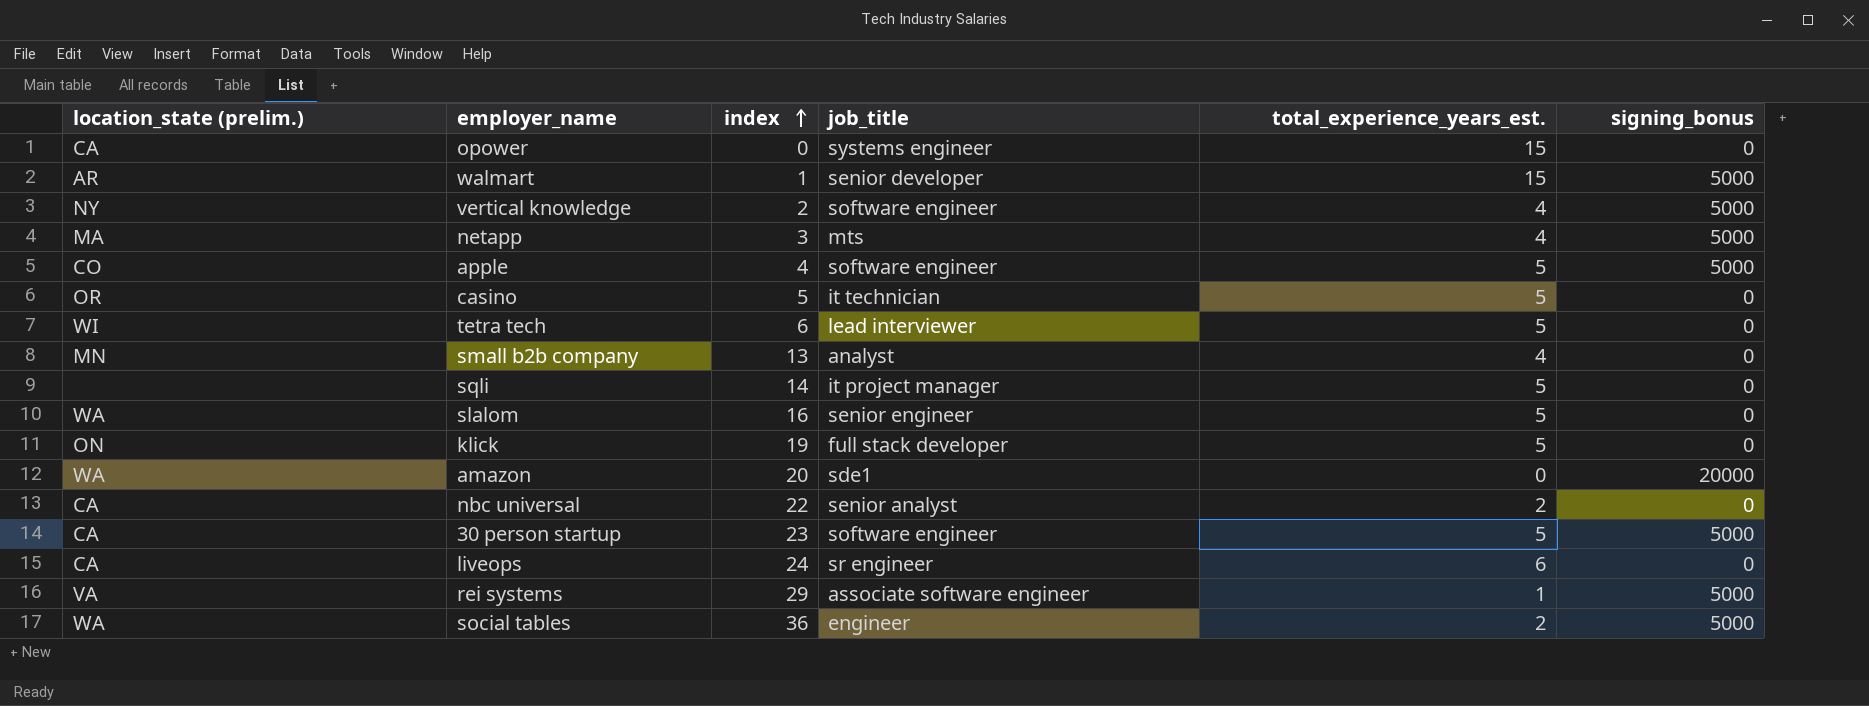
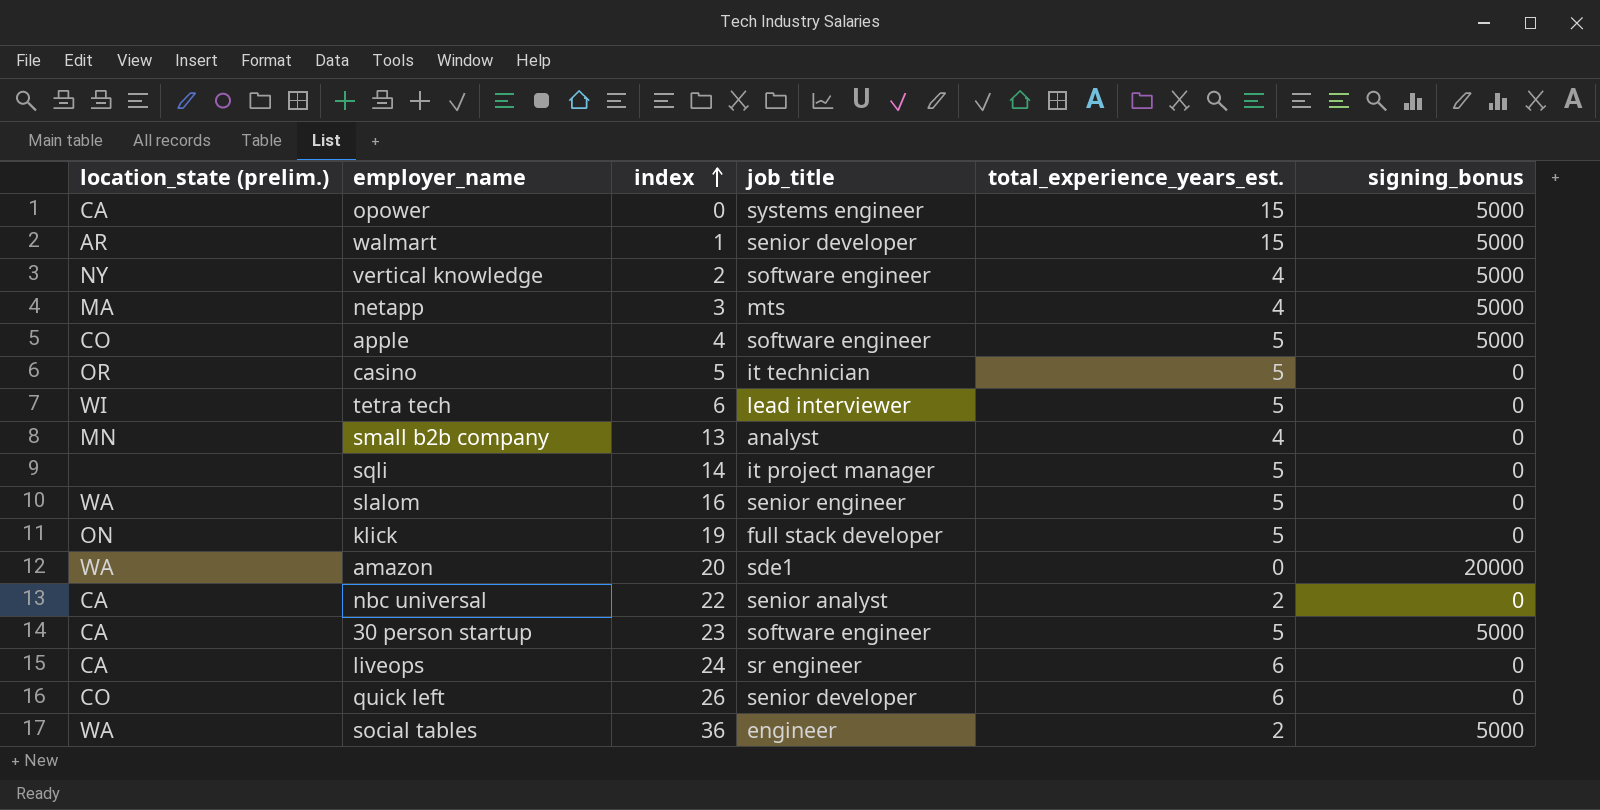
row rei systems: VA | 29 | associate software engineer | 1 | 5000 -> none
opower | signing_bonus: 0 -> 5000
row quick left: none -> CO | 26 | senior developer | 6 | 0

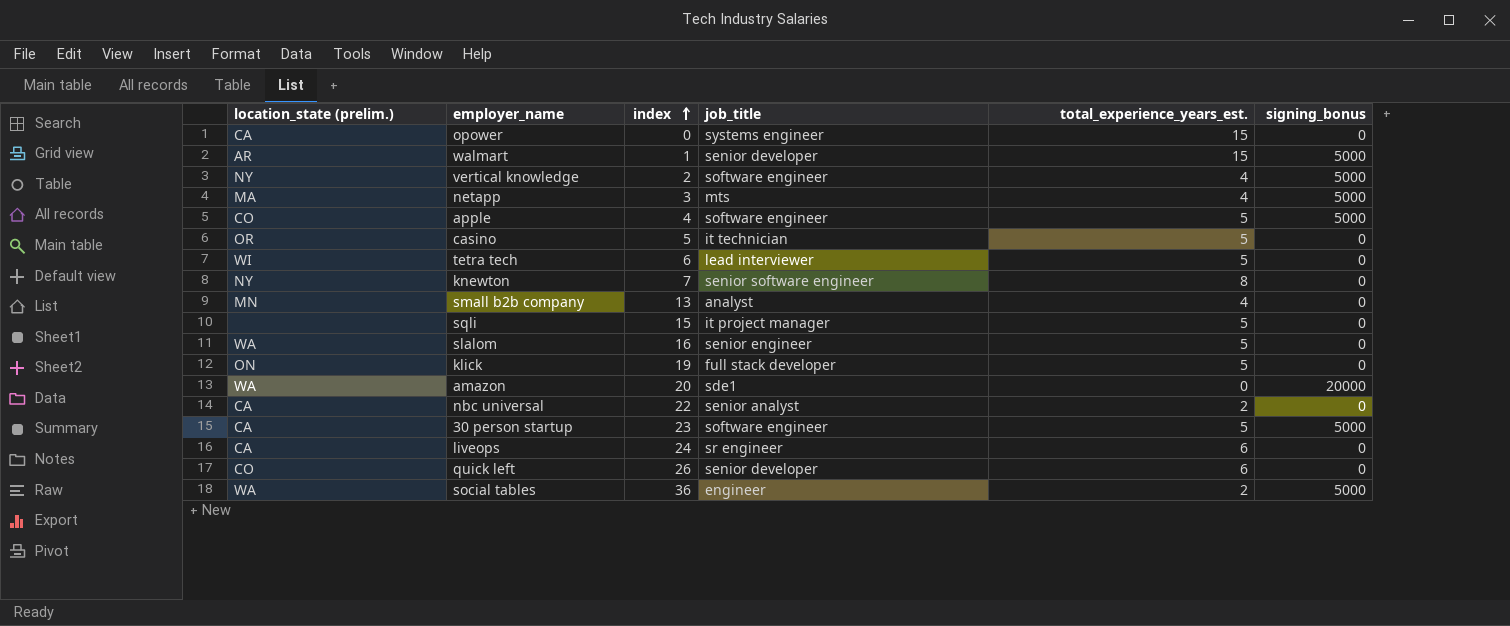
opower | signing_bonus: 5000 -> 0
row knewton: none -> NY | 7 | senior software engineer | 8 | 0
sqli | index: 14 -> 15

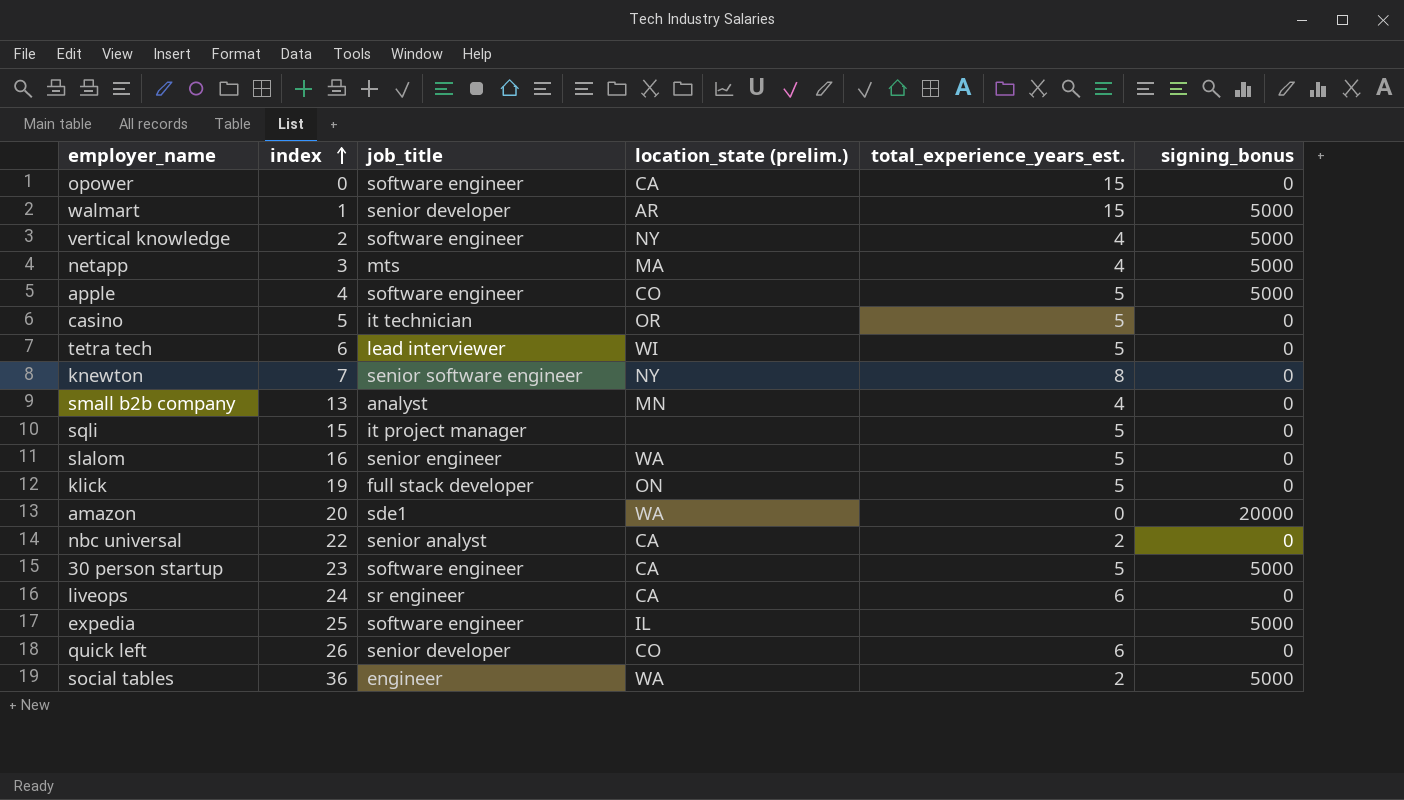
column location_state (prelim.) | position: 1 -> 4
opower | job_title: systems engineer -> software engineer
row expedia: none -> 25 | software engineer | IL | none | 5000

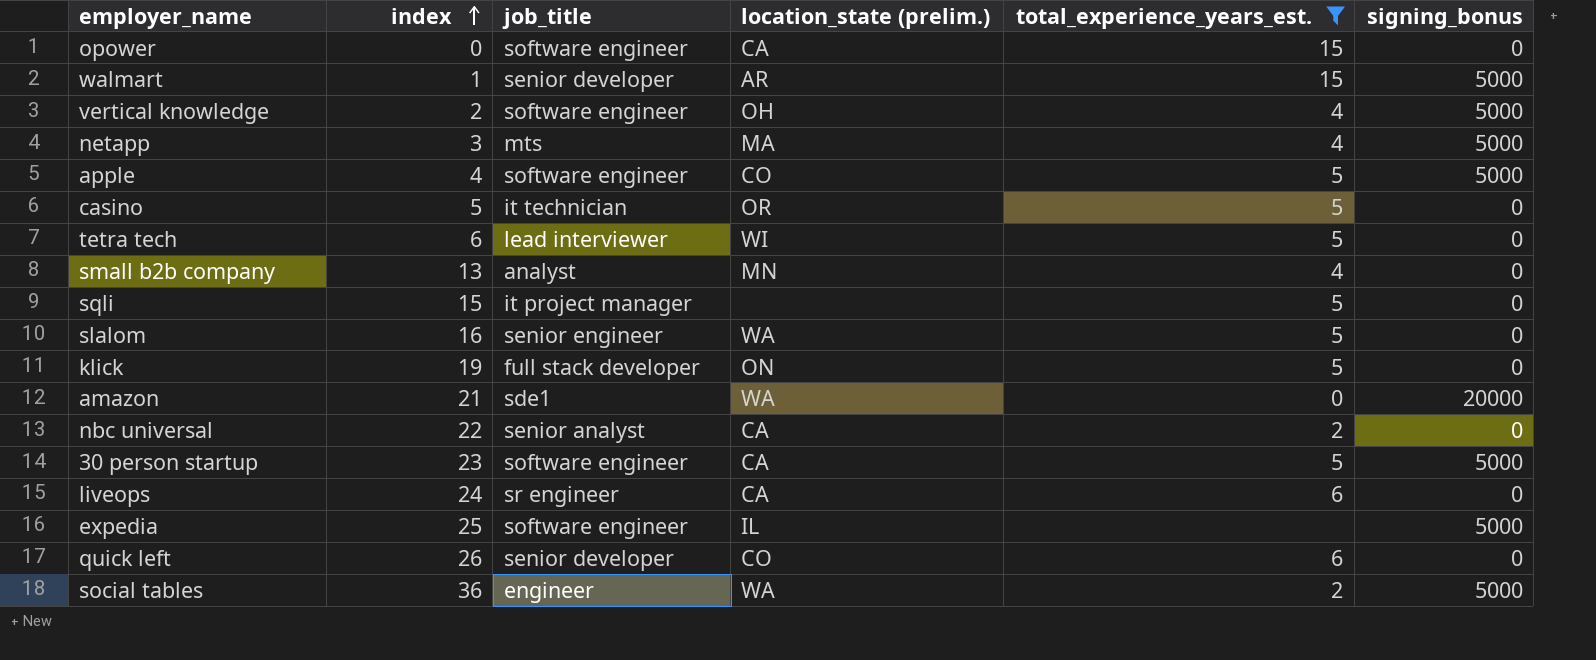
filter: none -> total_experience_years_est. != 8
vertical knowledge | location_state (prelim.): NY -> OH
amazon | index: 20 -> 21

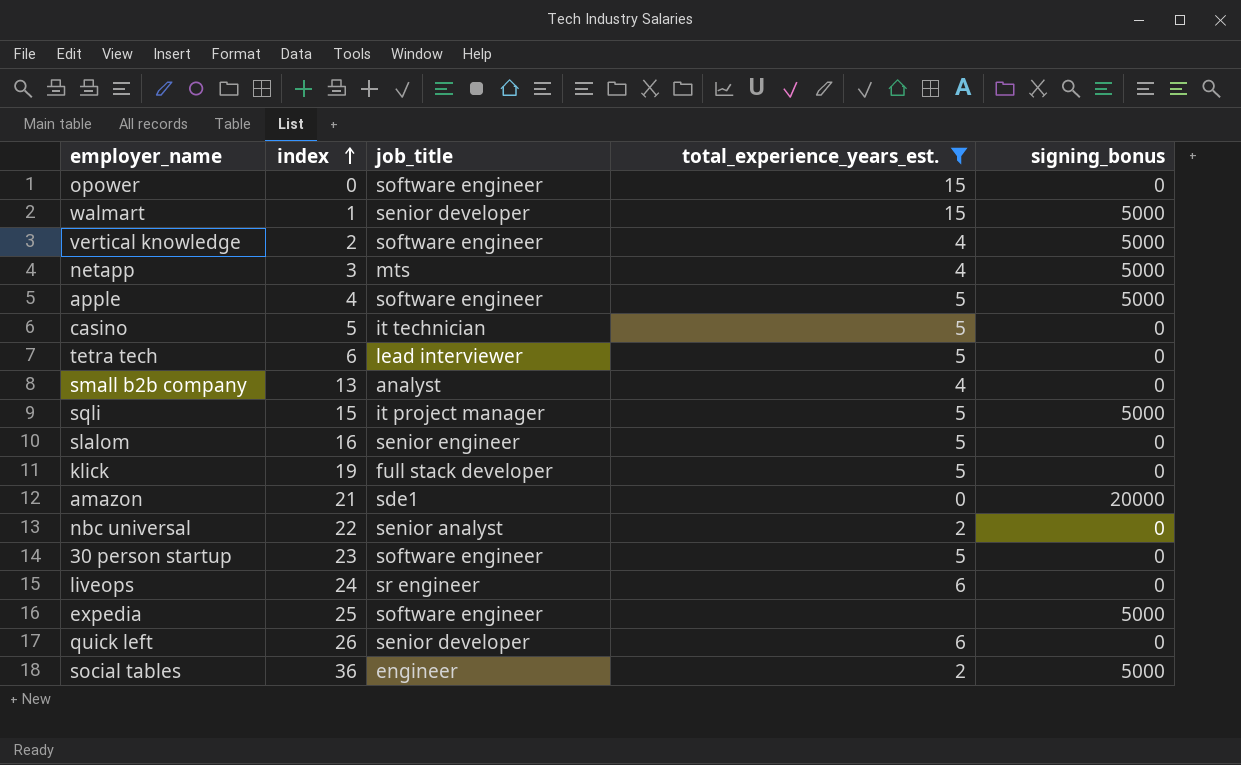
column location_state (prelim.) | position: 4 -> none
sqli | signing_bonus: 0 -> 5000
30 person startup | signing_bonus: 5000 -> 0

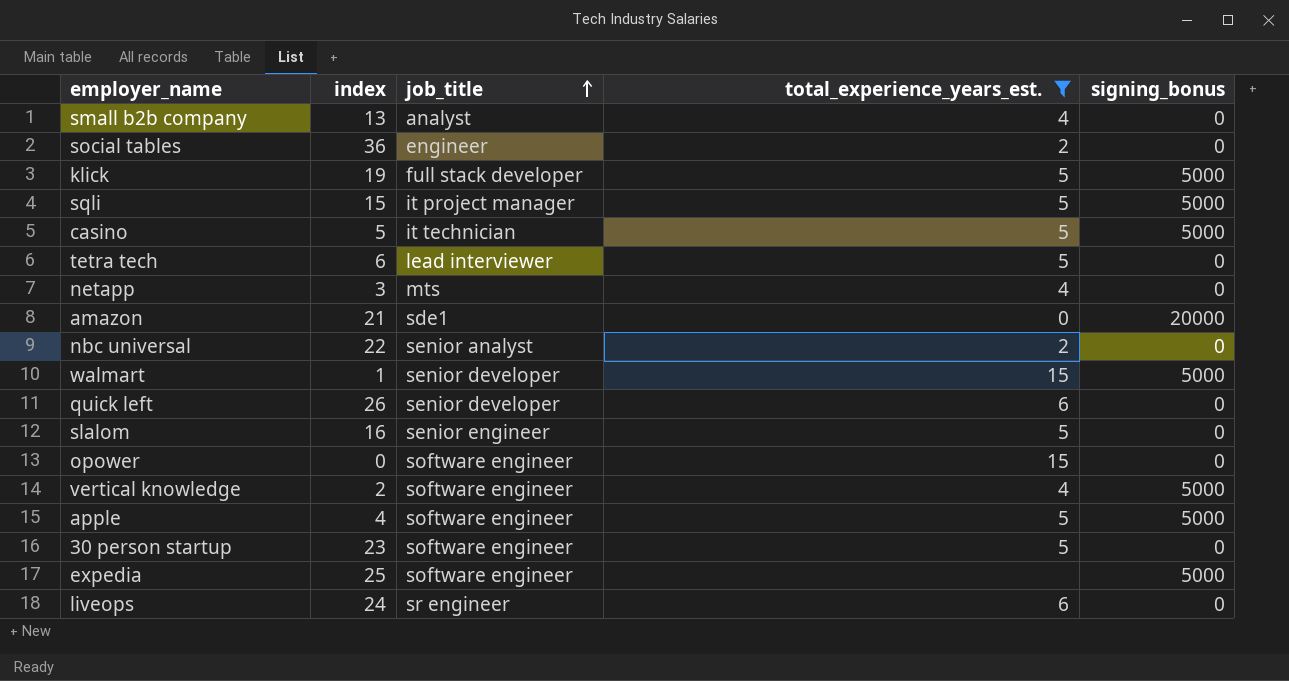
row order: index ascending -> job_title ascending
social tables | signing_bonus: 5000 -> 0
klick | signing_bonus: 0 -> 5000
casino | signing_bonus: 0 -> 5000
netapp | signing_bonus: 5000 -> 0

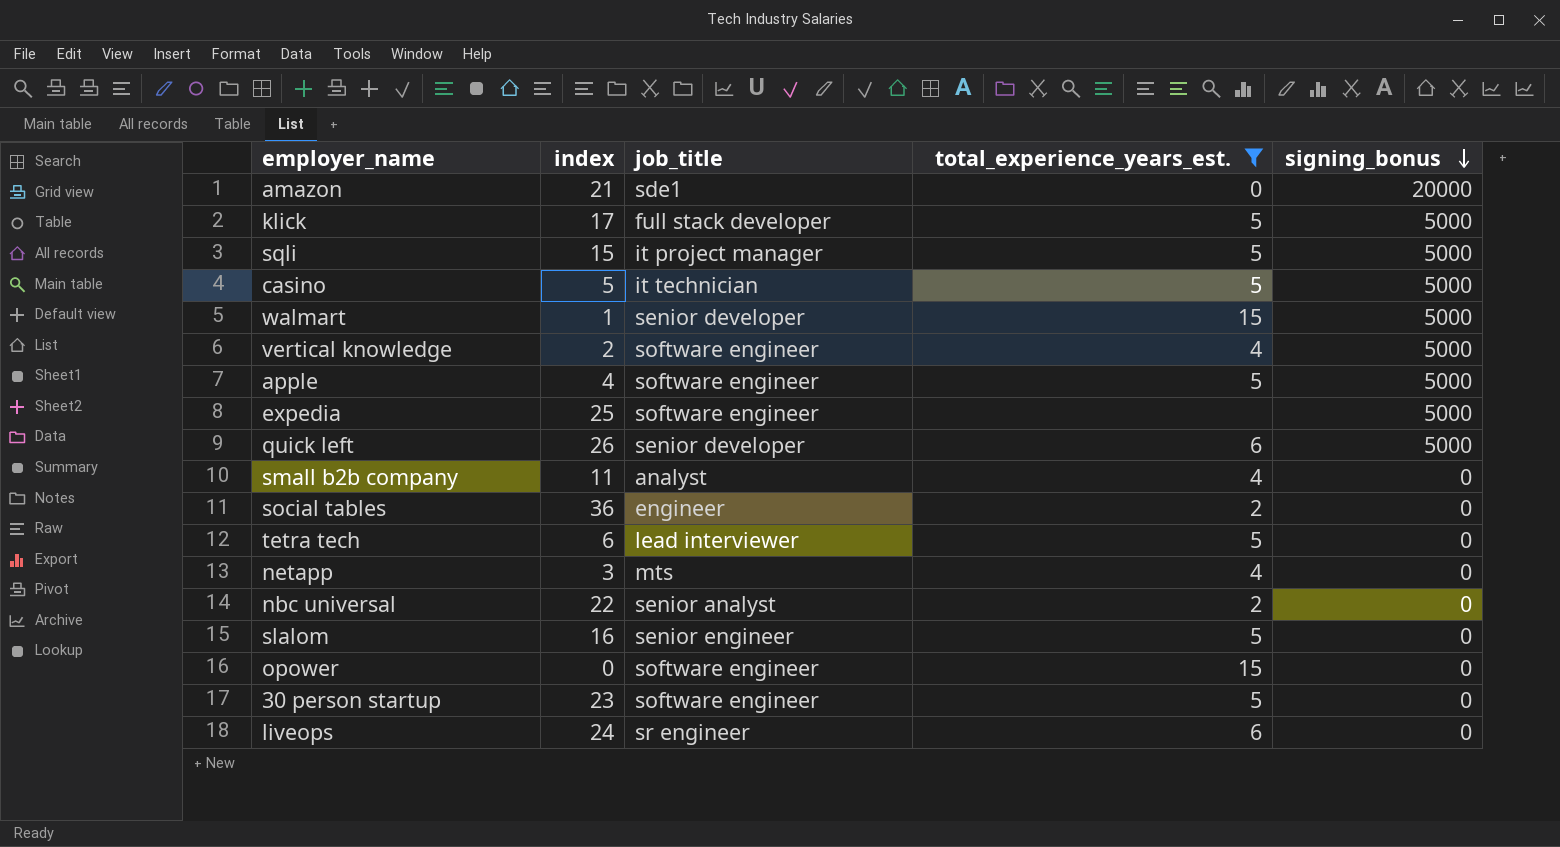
row order: job_title ascending -> signing_bonus descending
klick | index: 19 -> 17
quick left | signing_bonus: 0 -> 5000
small b2b company | index: 13 -> 11

